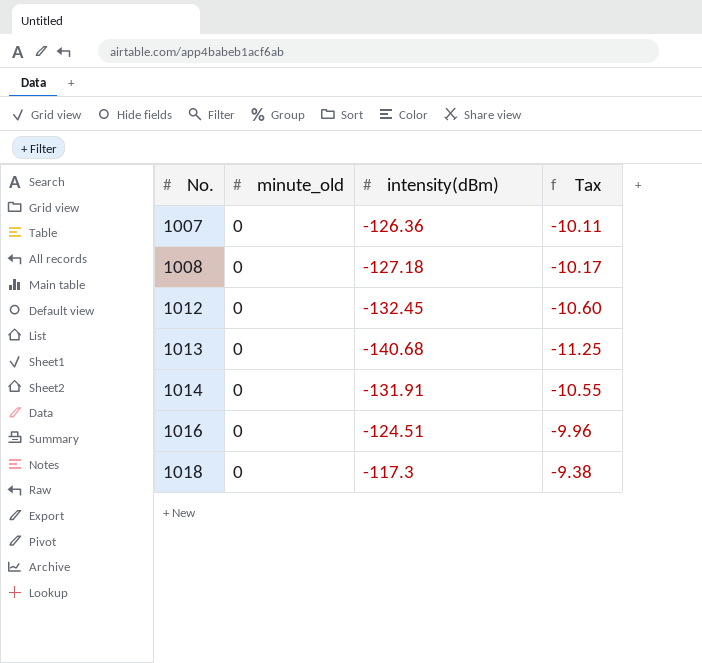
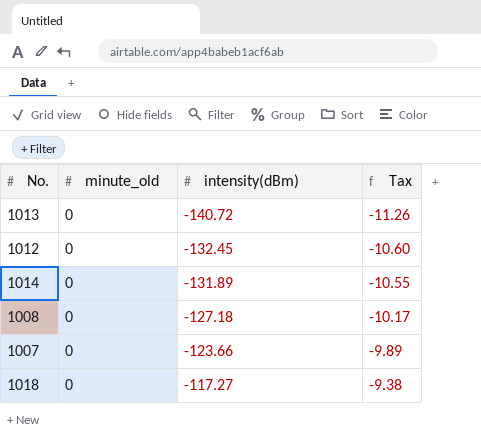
row order: No. ascending -> intensity(dBm) ascending
row 1016: 0 | -124.51 | -9.96 -> none
1013 | intensity(dBm): -140.68 -> -140.72
1013 | Tax: -11.25 -> -11.26
1014 | intensity(dBm): -131.91 -> -131.89
1007 | intensity(dBm): -126.36 -> -123.66
1007 | Tax: -10.11 -> -9.89
1018 | intensity(dBm): -117.3 -> -117.27

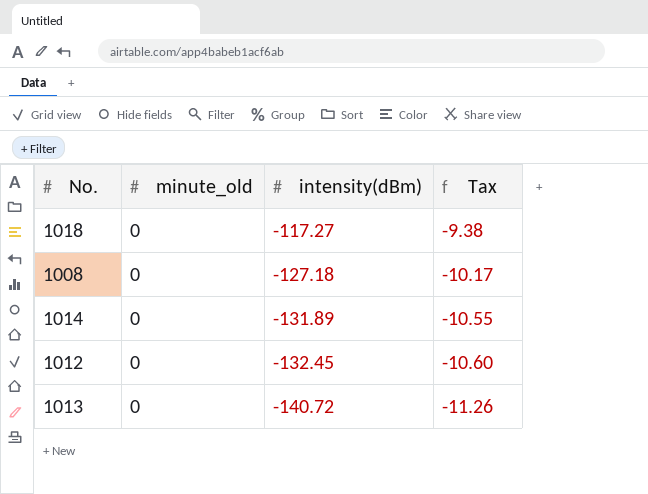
row order: intensity(dBm) ascending -> intensity(dBm) descending
row 1007: 0 | -123.66 | -9.89 -> none

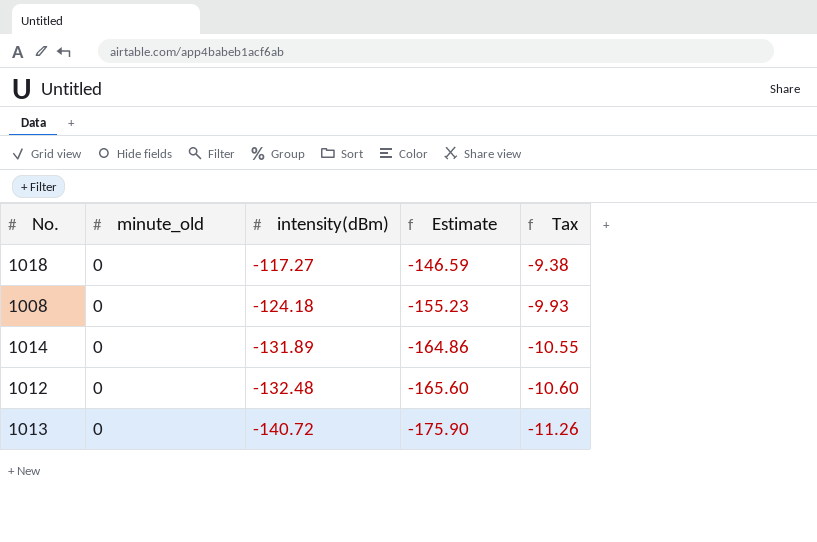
column Estimate | formula: none -> [intensity(dBm)] * 1.25
1008 | intensity(dBm): -127.18 -> -124.18
1008 | Tax: -10.17 -> -9.93
1012 | intensity(dBm): -132.45 -> -132.48

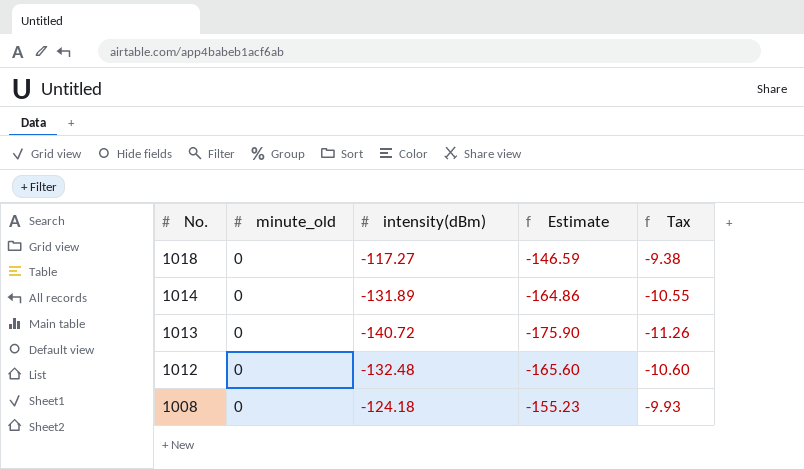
row order: intensity(dBm) descending -> No. descending

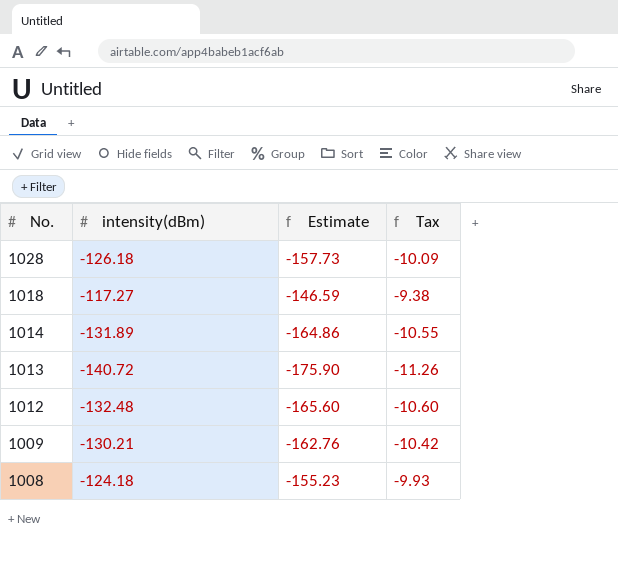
column minute_old | position: 2 -> none
row 1028: none -> -126.18 | -157.73 | -10.09
row 1009: none -> -130.21 | -162.76 | -10.42

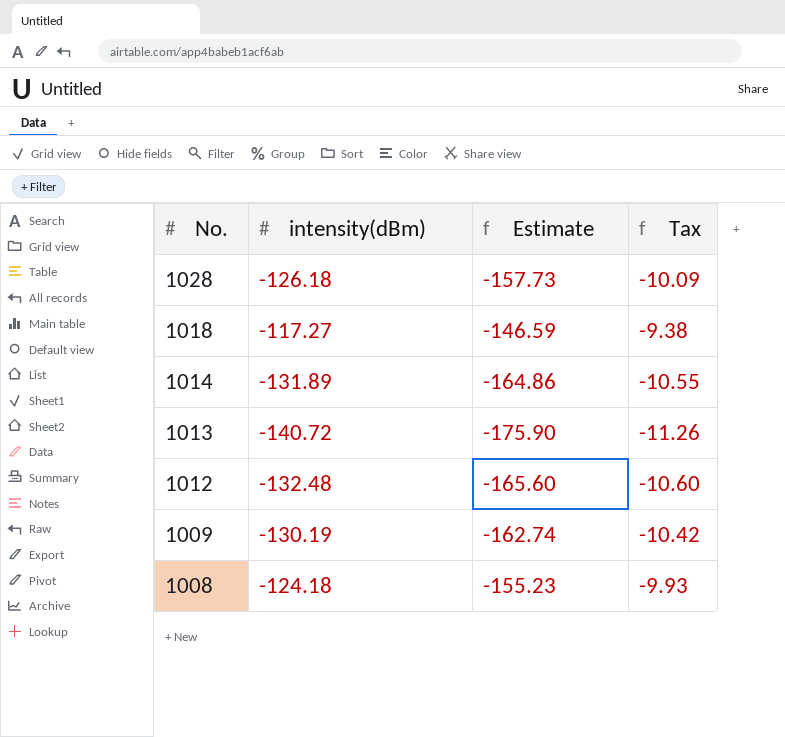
1009 | intensity(dBm): -130.21 -> -130.19
1009 | Estimate: -162.76 -> -162.74

